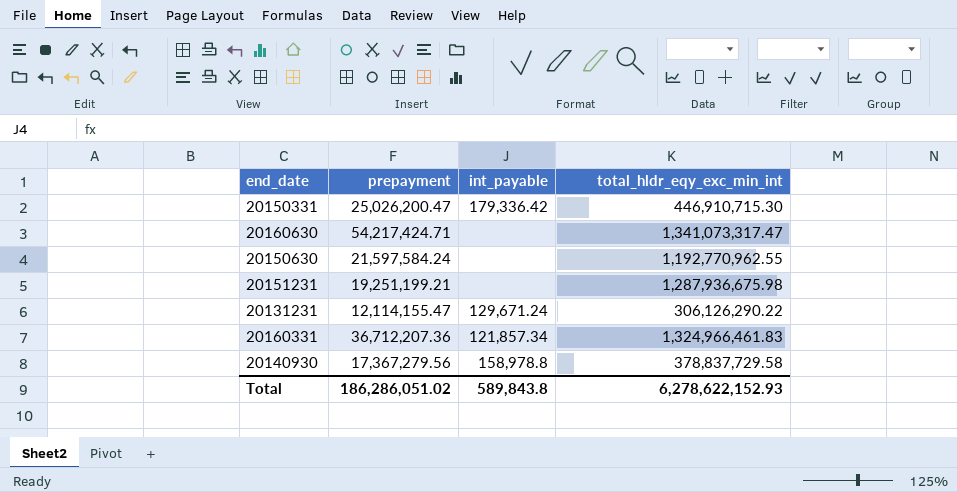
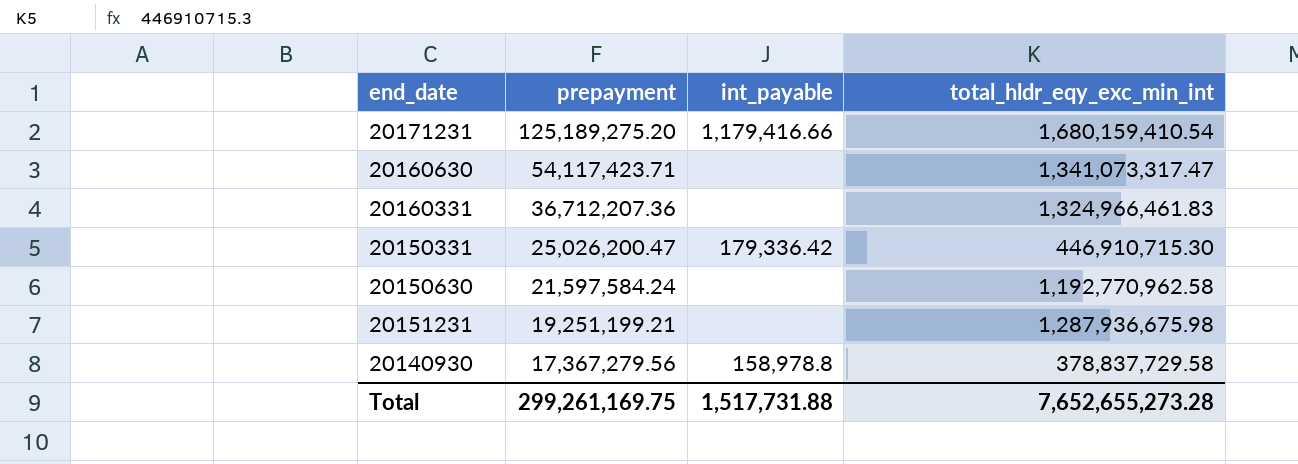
row order: none -> prepayment descending
row 20131231: 12,114,155.47 | 129,671.24 | 306,126,290.22 -> none
row 20171231: none -> 125,189,275.20 | 1,179,416.66 | 1,680,159,410.54
20160630 | prepayment: 54,217,424.71 -> 54,117,423.71
20160331 | int_payable: 121,857.34 -> none
20150630 | total_hldr_eqy_exc_min_int: 1,192,770,962.55 -> 1,192,770,962.58
Total | prepayment: 186,286,051.02 -> 299,261,169.75
Total | int_payable: 589,843.8 -> 1,517,731.88
Total | total_hldr_eqy_exc_min_int: 6,278,622,152.93 -> 7,652,655,273.28

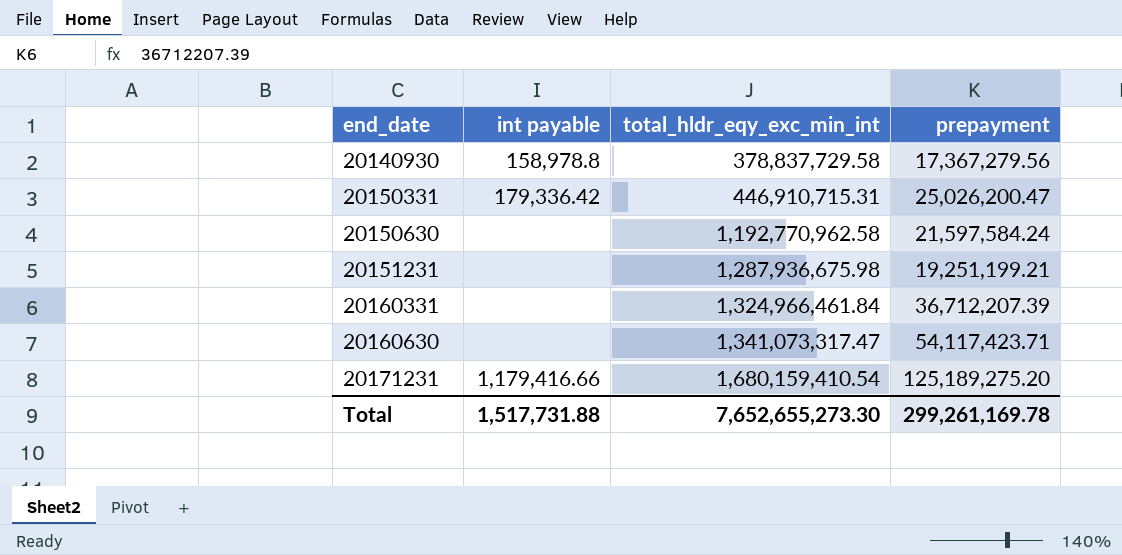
row order: prepayment descending -> end_date ascending
column name: int_payable -> int payable
column prepayment | position: 2 -> 4
20150331 | total_hldr_eqy_exc_min_int: 446,910,715.30 -> 446,910,715.31
20160331 | total_hldr_eqy_exc_min_int: 1,324,966,461.83 -> 1,324,966,461.84
20160331 | prepayment: 36,712,207.36 -> 36,712,207.39
Total | total_hldr_eqy_exc_min_int: 7,652,655,273.28 -> 7,652,655,273.30
Total | prepayment: 299,261,169.75 -> 299,261,169.78

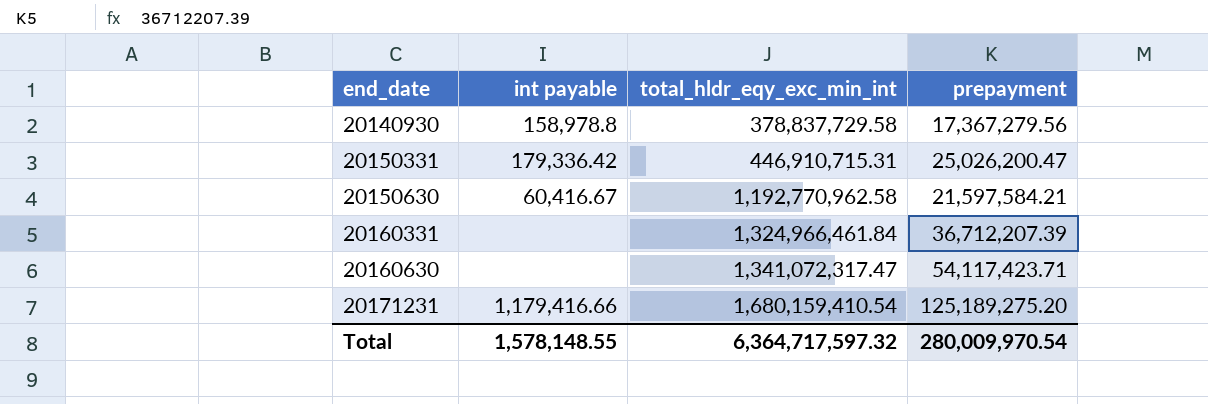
row 20151231: none | 1,287,936,675.98 | 19,251,199.21 -> none
20150630 | int payable: none -> 60,416.67
20150630 | prepayment: 21,597,584.24 -> 21,597,584.21
20160630 | total_hldr_eqy_exc_min_int: 1,341,073,317.47 -> 1,341,072,317.47
Total | int payable: 1,517,731.88 -> 1,578,148.55
Total | total_hldr_eqy_exc_min_int: 7,652,655,273.30 -> 6,364,717,597.32
Total | prepayment: 299,261,169.78 -> 280,009,970.54

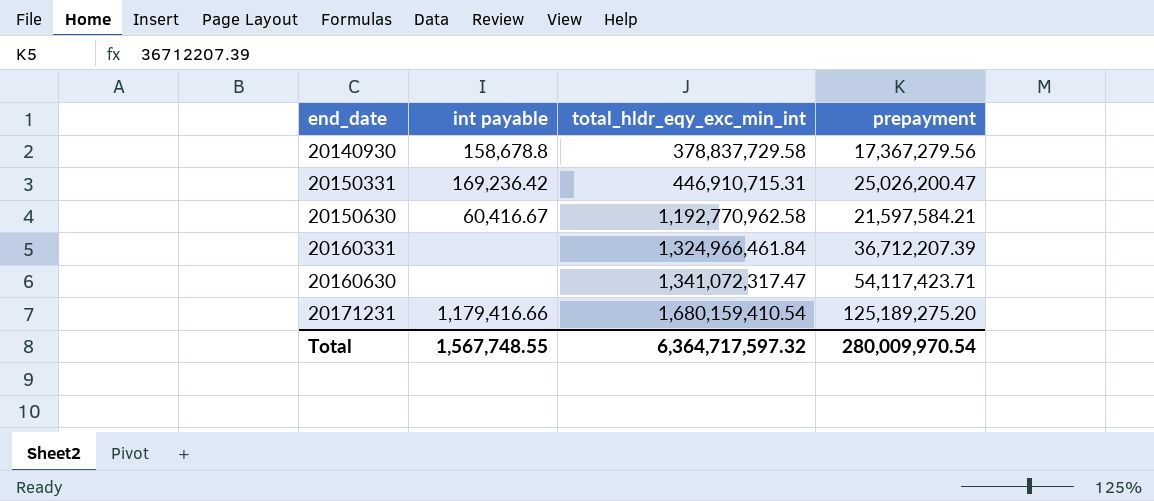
20140930 | int payable: 158,978.8 -> 158,678.8
20150331 | int payable: 179,336.42 -> 169,236.42
Total | int payable: 1,578,148.55 -> 1,567,748.55

